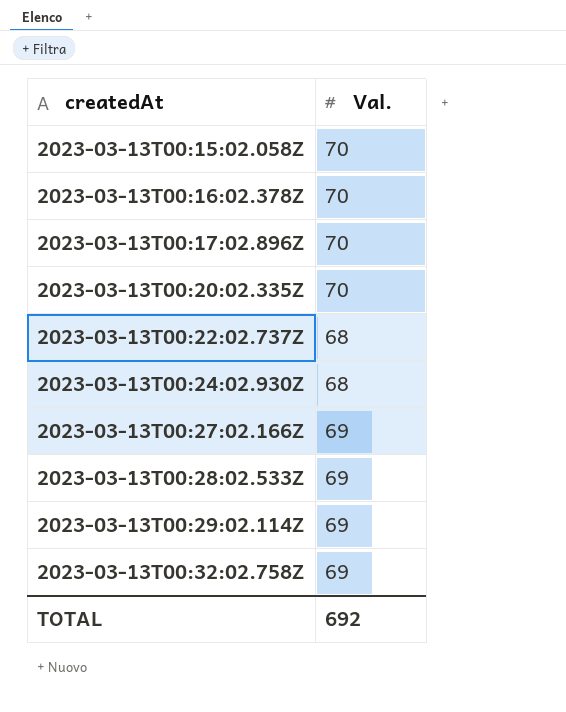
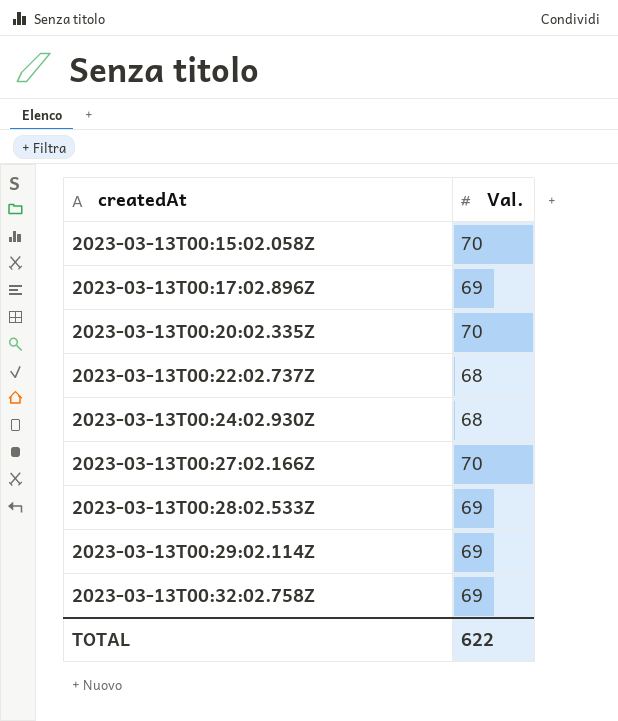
row 2023-03-13T00:16:02.378Z: 70 -> none
2023-03-13T00:17:02.896Z | Val.: 70 -> 69
2023-03-13T00:27:02.166Z | Val.: 69 -> 70
TOTAL | Val.: 692 -> 622

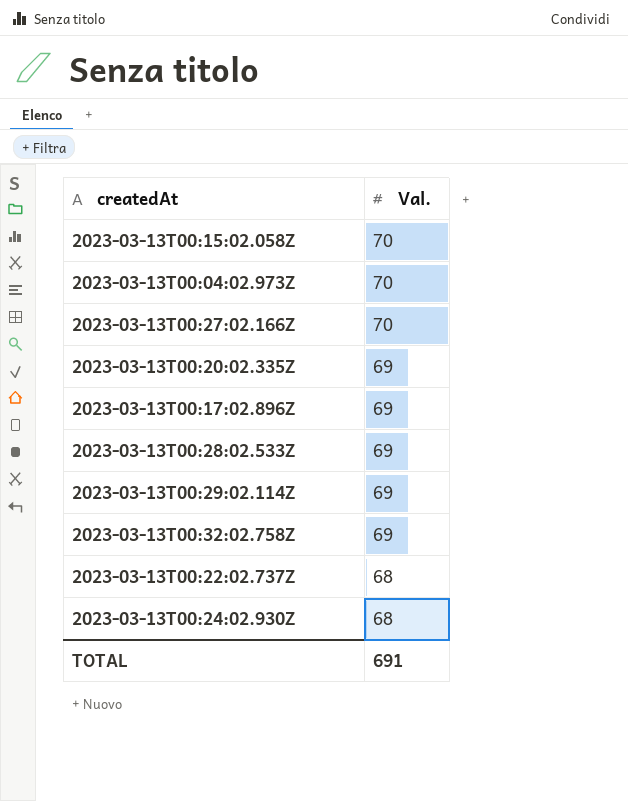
row order: createdAt ascending -> Val. descending
row 2023-03-13T00:04:02.973Z: none -> 70
2023-03-13T00:20:02.335Z | Val.: 70 -> 69
TOTAL | Val.: 622 -> 691

